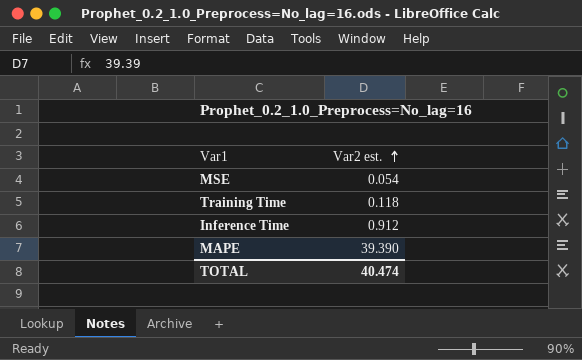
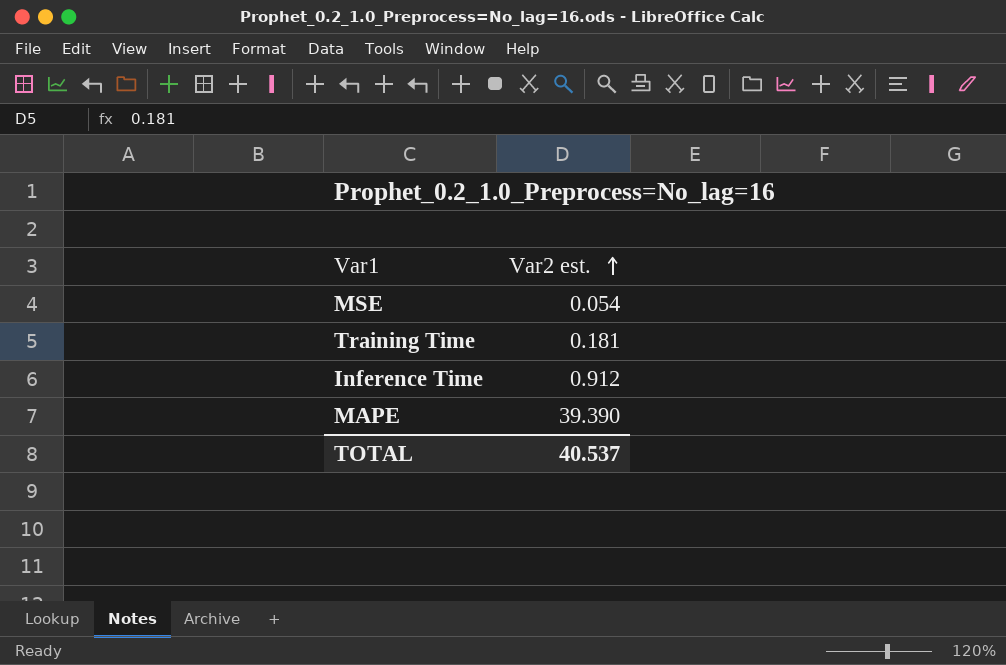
Training Time | Var2 est.: 0.118 -> 0.181
TOTAL | Var2 est.: 40.474 -> 40.537

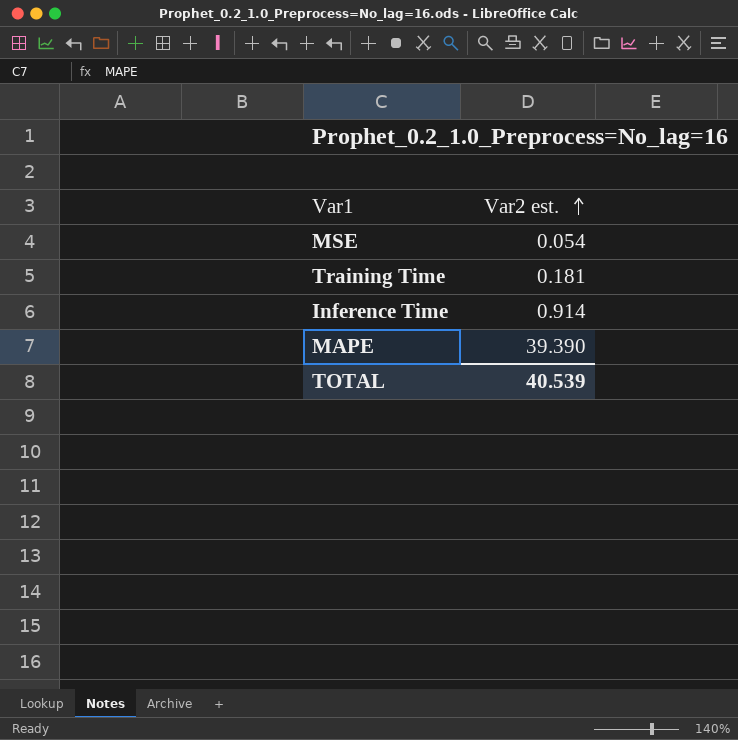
Inference Time | Var2 est.: 0.912 -> 0.914
TOTAL | Var2 est.: 40.537 -> 40.539

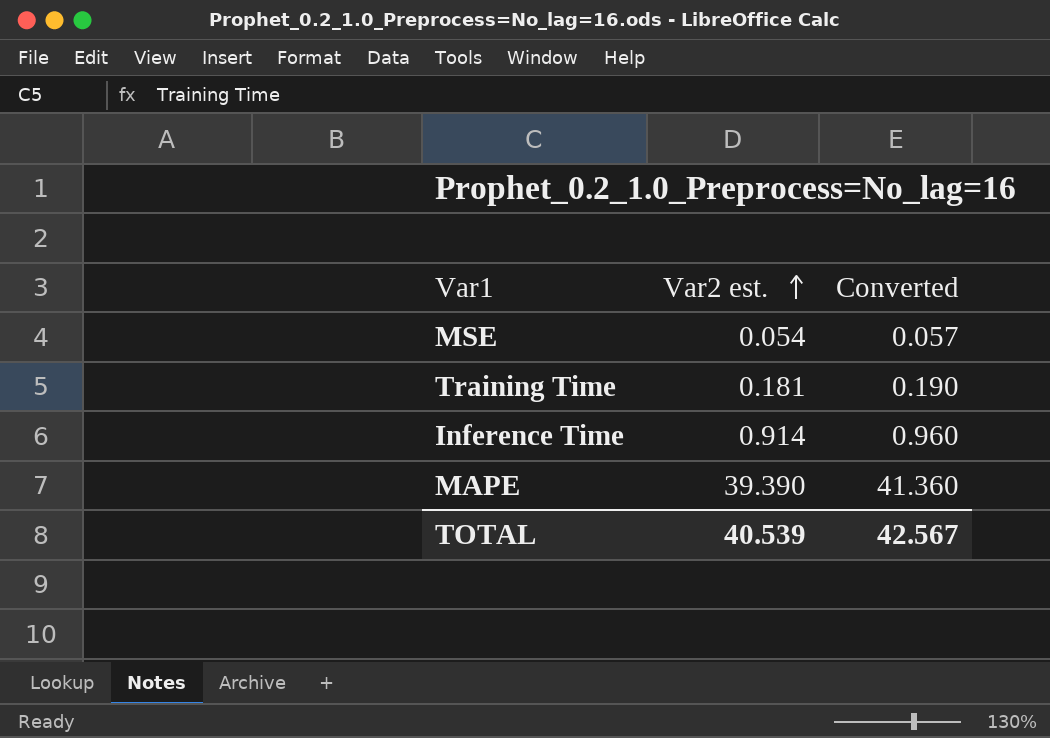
column Converted | formula: none -> [Var2 est.] * 1.05

